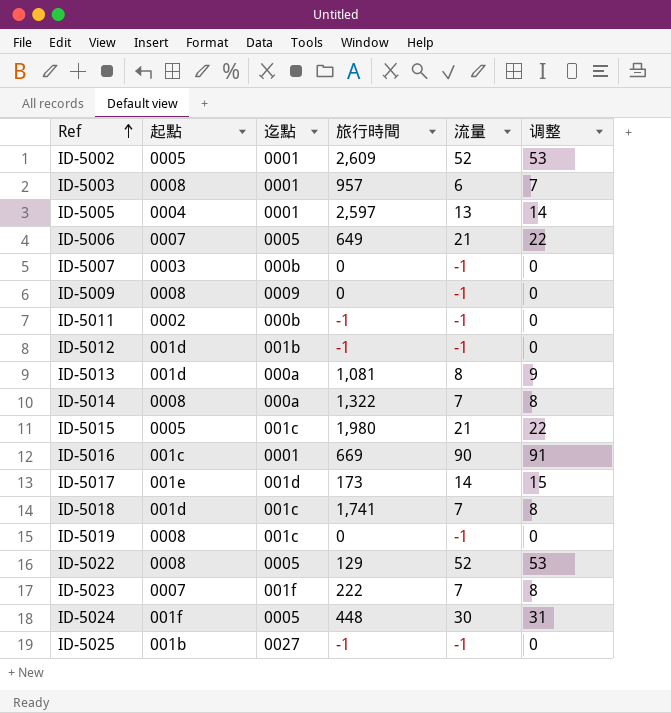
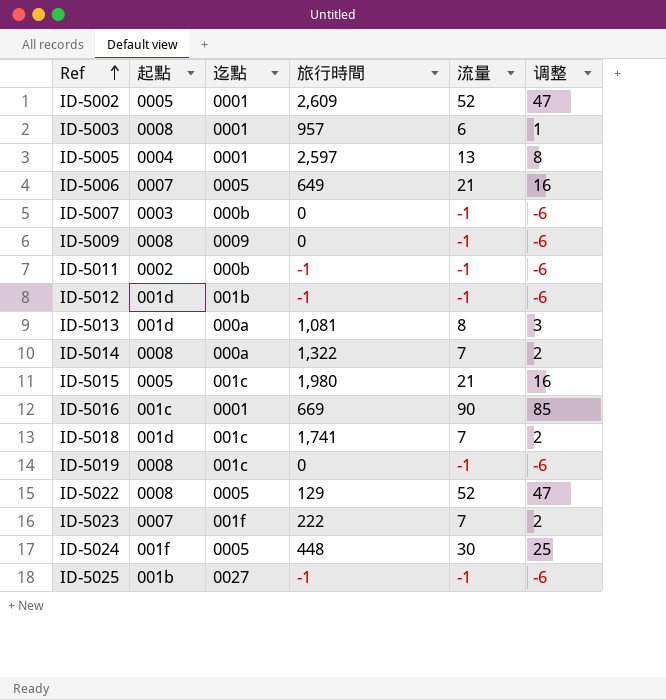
column 调整 | formula: [流量] + 1 -> [流量] - 5
row ID-5017: 001e | 001d | 173 | 14 | 15 -> none

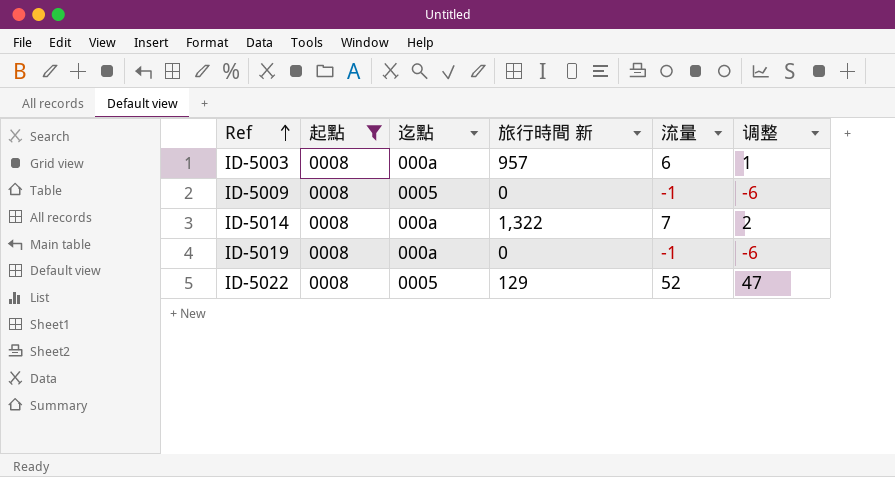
filter: none -> 起點 = 0008
column name: 旅行時間 -> 旅行時間 新
ID-5003 | 迄點: 0001 -> 000a
ID-5009 | 迄點: 0009 -> 0005
ID-5019 | 迄點: 001c -> 000a

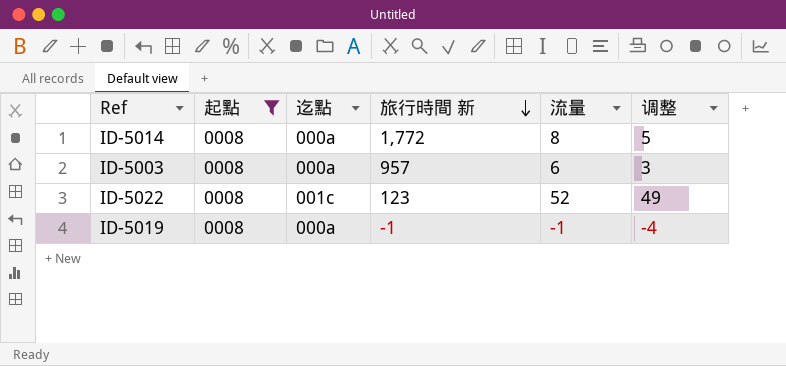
row order: Ref ascending -> 旅行時間 新 descending
column 调整 | formula: [流量] - 5 -> [流量] - 3
row ID-5009: 0008 | 0005 | 0 | -1 | -6 -> none
ID-5014 | 旅行時間 新: 1,322 -> 1,772
ID-5014 | 流量: 7 -> 8
ID-5022 | 迄點: 0005 -> 001c
ID-5022 | 旅行時間 新: 129 -> 123
ID-5019 | 旅行時間 新: 0 -> -1

